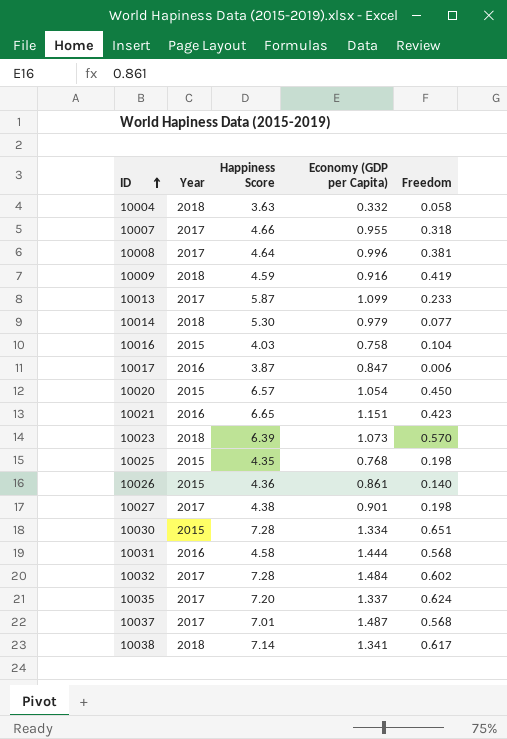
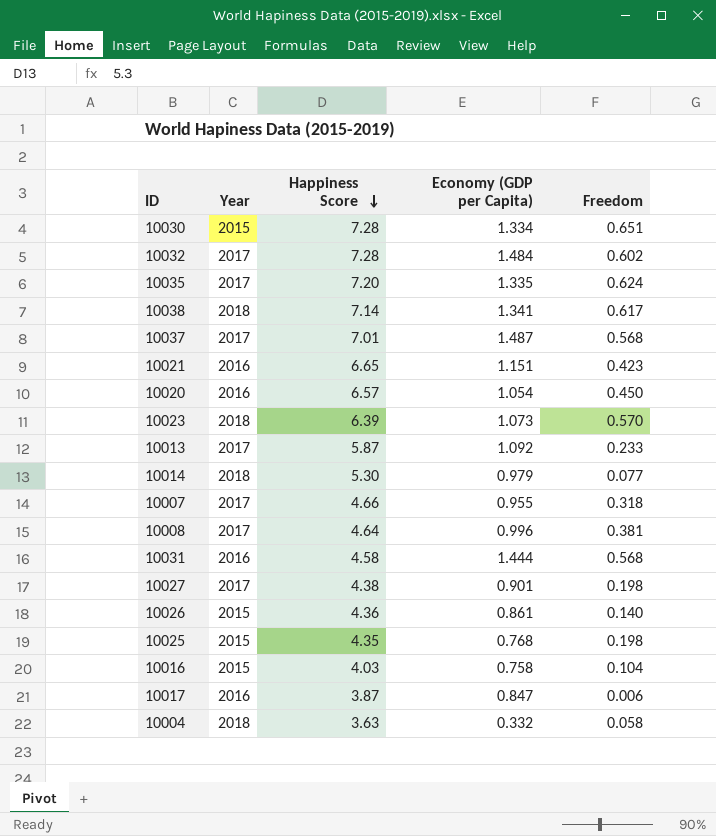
row order: ID ascending -> Happiness Score descending
row 10009: 2018 | 4.59 | 0.916 | 0.419 -> none
10035 | Economy (GDP per Capita): 1.337 -> 1.335
10020 | Year: 2015 -> 2016
10013 | Economy (GDP per Capita): 1.099 -> 1.092

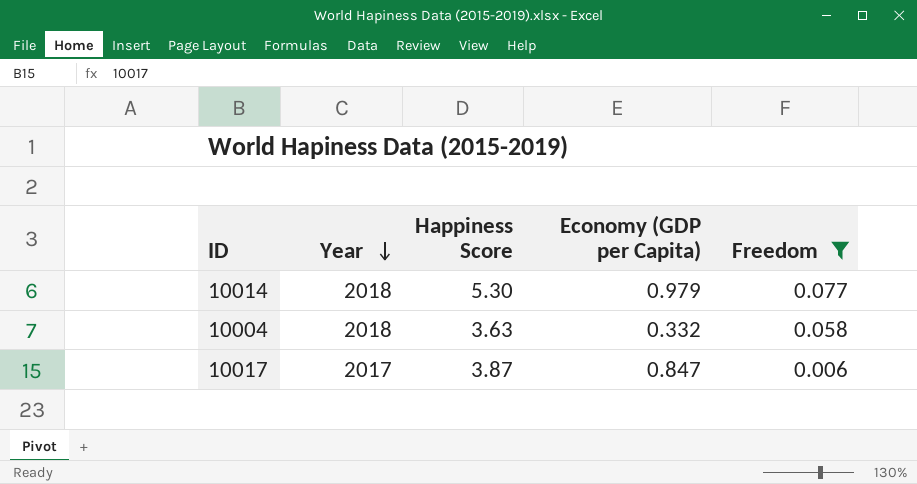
filter: none -> Freedom <= 0.077
row order: Happiness Score descending -> Year descending
10017 | Year: 2016 -> 2017

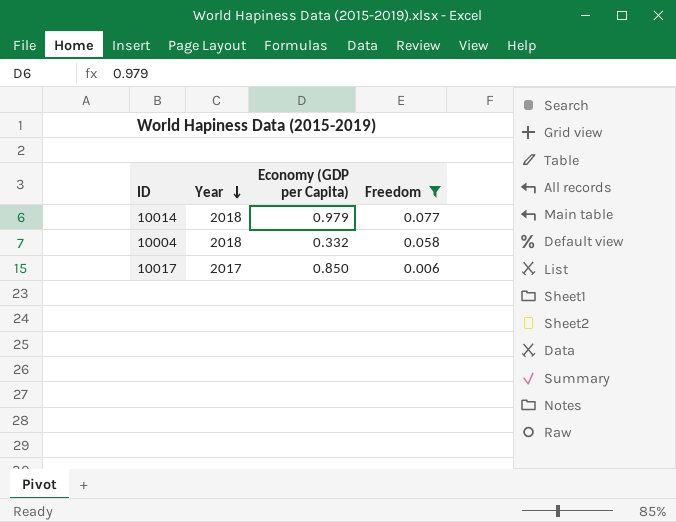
column Happiness Score | position: 3 -> none
10017 | Economy (GDP per Capita): 0.847 -> 0.850

